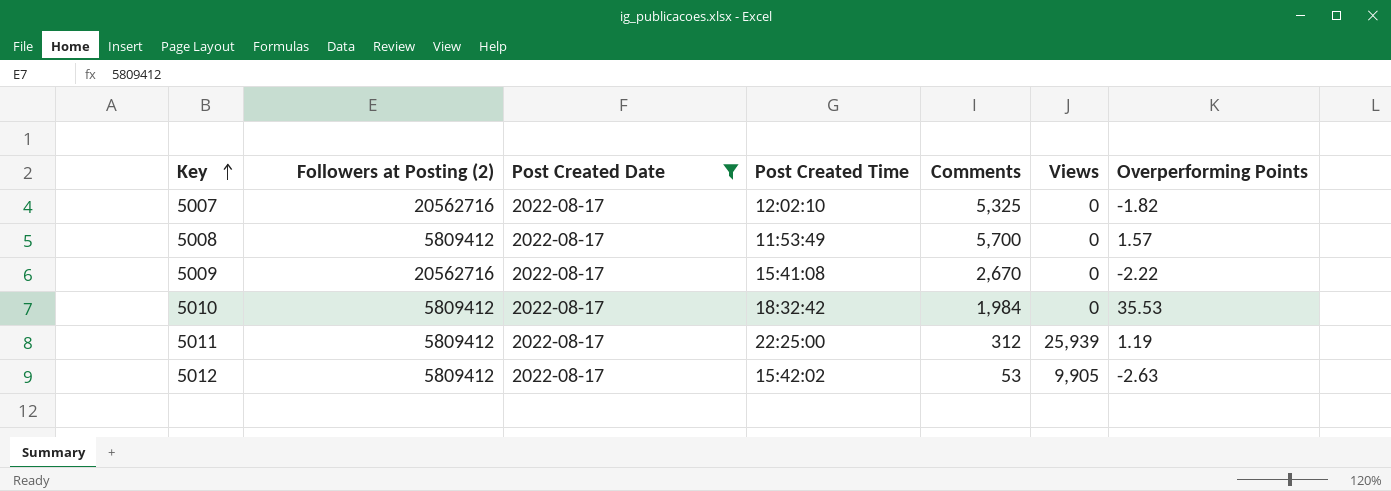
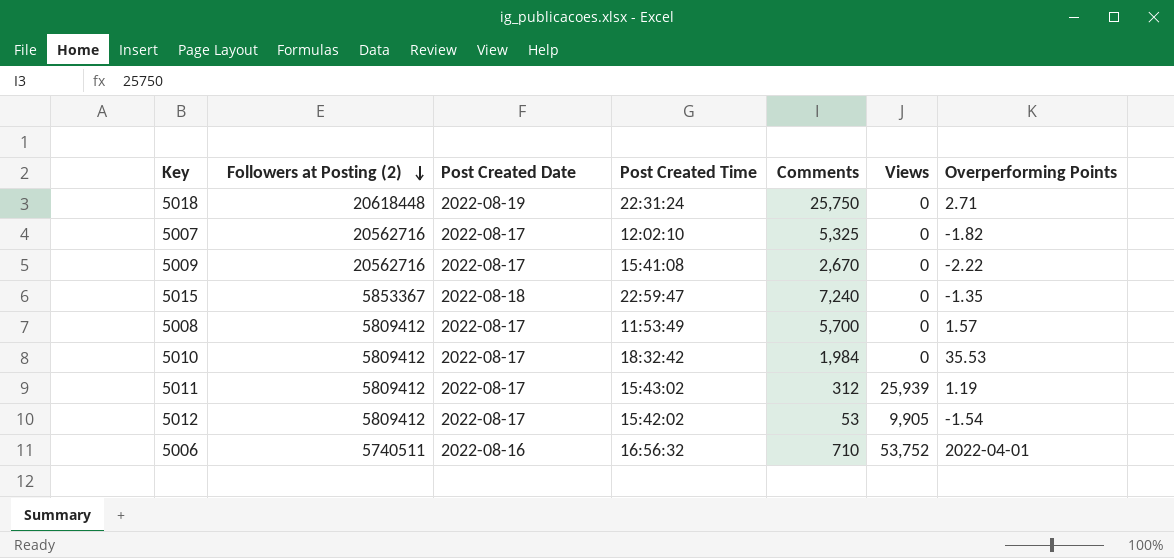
filter: Post Created Date = 2022-08-17 -> none
row order: Key ascending -> Followers at Posting (2) descending
5011 | Post Created Time: 22:25:00 -> 15:43:02
5012 | Overperforming Points: -2.63 -> -1.54

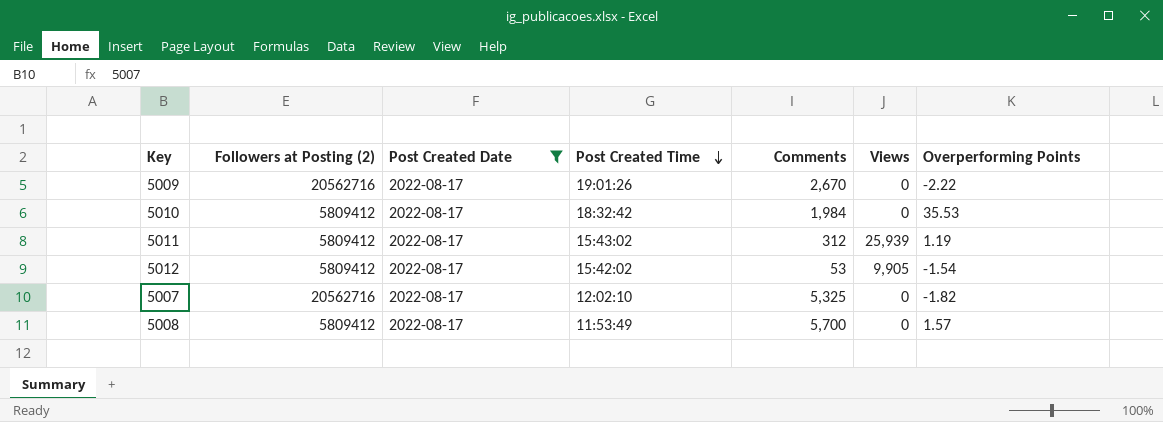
filter: none -> Post Created Date = 2022-08-17
row order: Followers at Posting (2) descending -> Post Created Time descending
5009 | Post Created Time: 15:41:08 -> 19:01:26

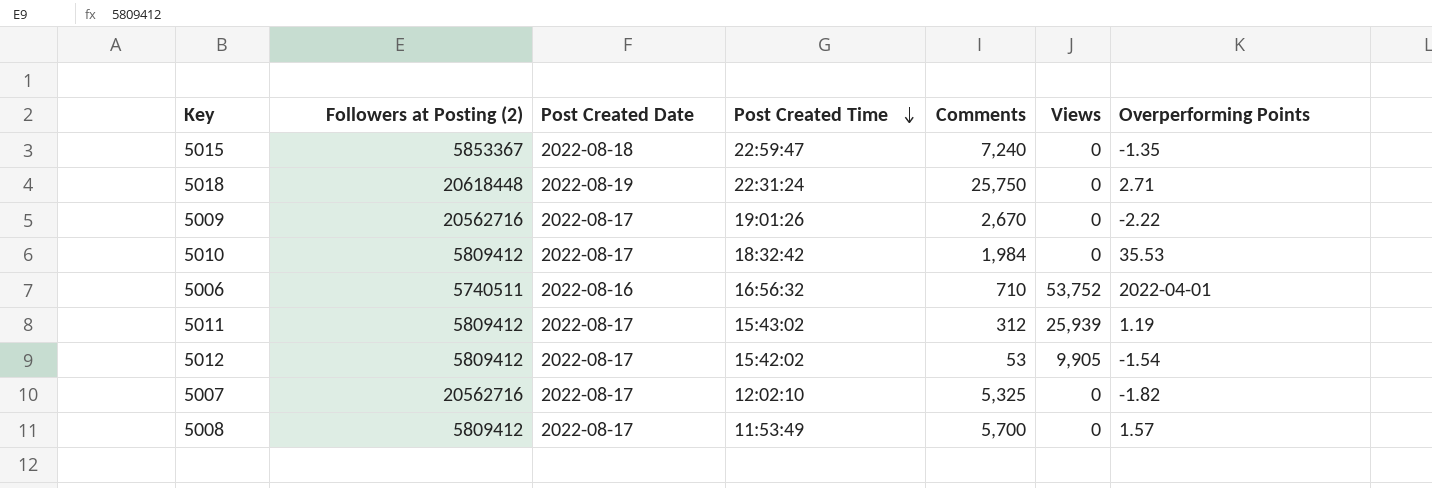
filter: Post Created Date = 2022-08-17 -> none

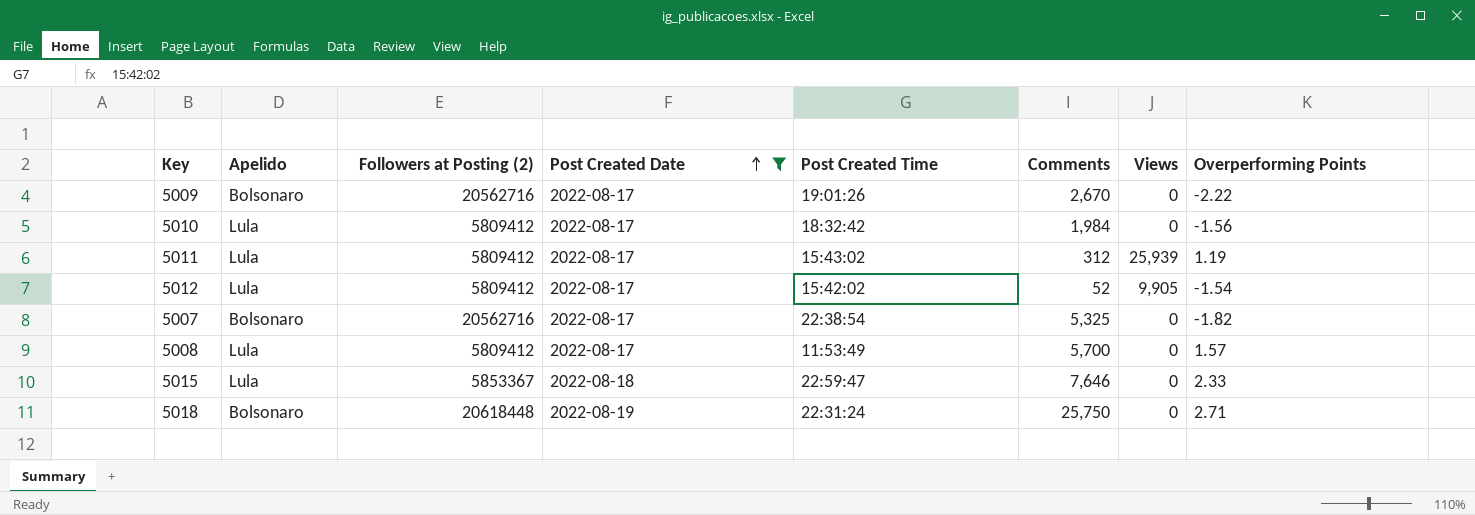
filter: none -> Post Created Date != 2022-08-16
row order: Post Created Time descending -> Post Created Date ascending
column Apelido | position: none -> 2
5010 | Overperforming Points: 35.53 -> -1.56
5012 | Comments: 53 -> 52
5007 | Post Created Time: 12:02:10 -> 22:38:54
5015 | Comments: 7,240 -> 7,646
5015 | Overperforming Points: -1.35 -> 2.33

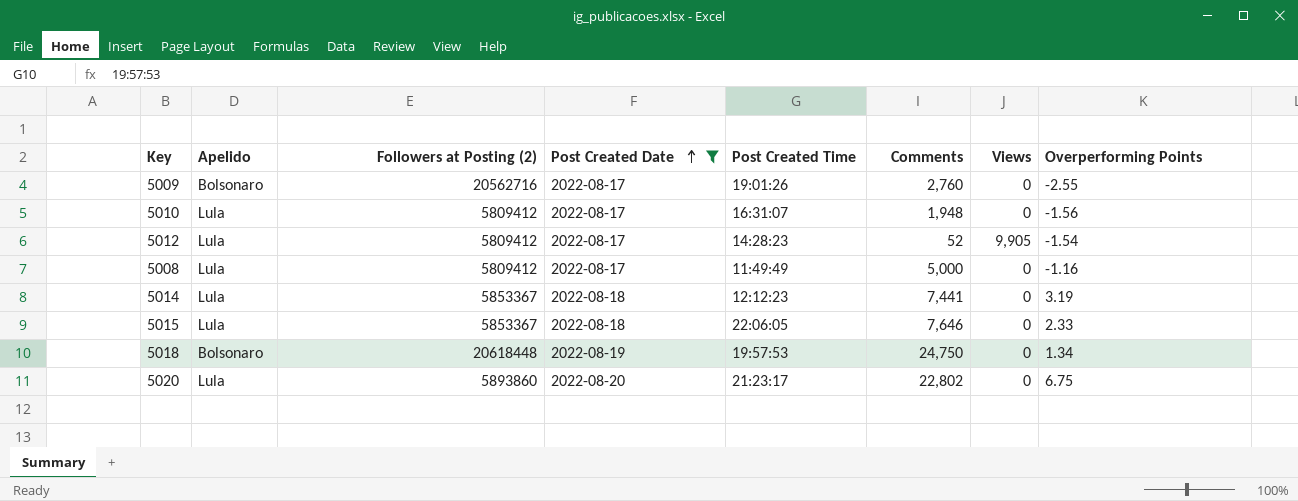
row 5011: Lula | 5809412 | 2022-08-17 | 15:43:02 | 312 | 25,939 | 1.19 -> none
row 5007: Bolsonaro | 20562716 | 2022-08-17 | 22:38:54 | 5,325 | 0 | -1.82 -> none
5009 | Comments: 2,670 -> 2,760
5009 | Overperforming Points: -2.22 -> -2.55
5010 | Post Created Time: 18:32:42 -> 16:31:07
5010 | Comments: 1,984 -> 1,948
5012 | Post Created Time: 15:42:02 -> 14:28:23
5008 | Post Created Time: 11:53:49 -> 11:49:49
5008 | Comments: 5,700 -> 5,000
5008 | Overperforming Points: 1.57 -> -1.16
row 5014: none -> Lula | 5853367 | 2022-08-18 | 12:12:23 | 7,441 | 0 | 3.19
5015 | Post Created Time: 22:59:47 -> 22:06:05
5018 | Post Created Time: 22:31:24 -> 19:57:53
5018 | Comments: 25,750 -> 24,750
5018 | Overperforming Points: 2.71 -> 1.34
row 5020: none -> Lula | 5893860 | 2022-08-20 | 21:23:17 | 22,802 | 0 | 6.75

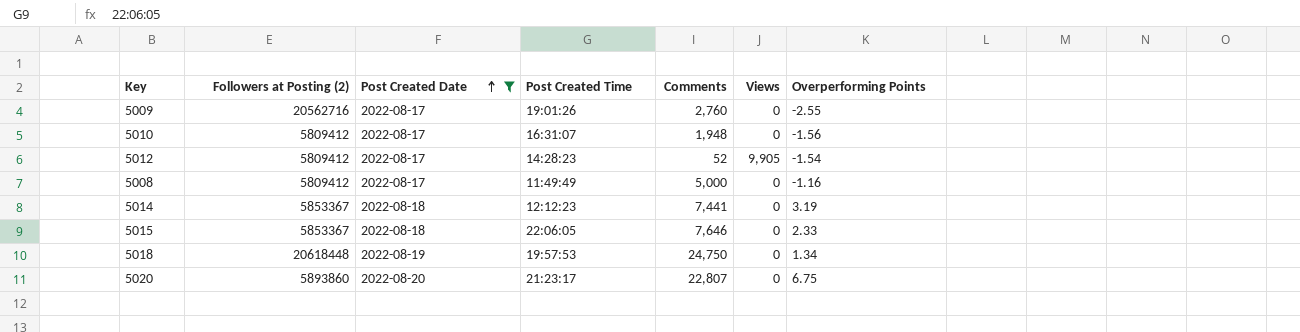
column Apelido | position: 2 -> none
5020 | Comments: 22,802 -> 22,807

